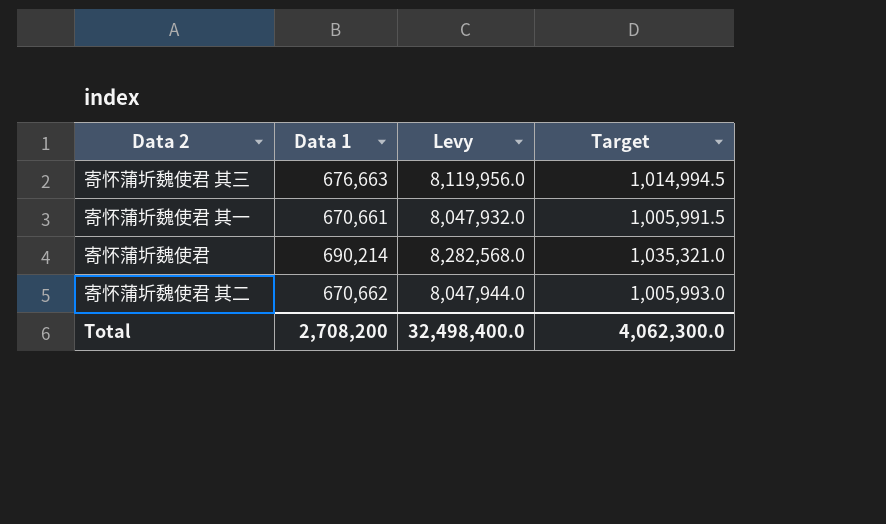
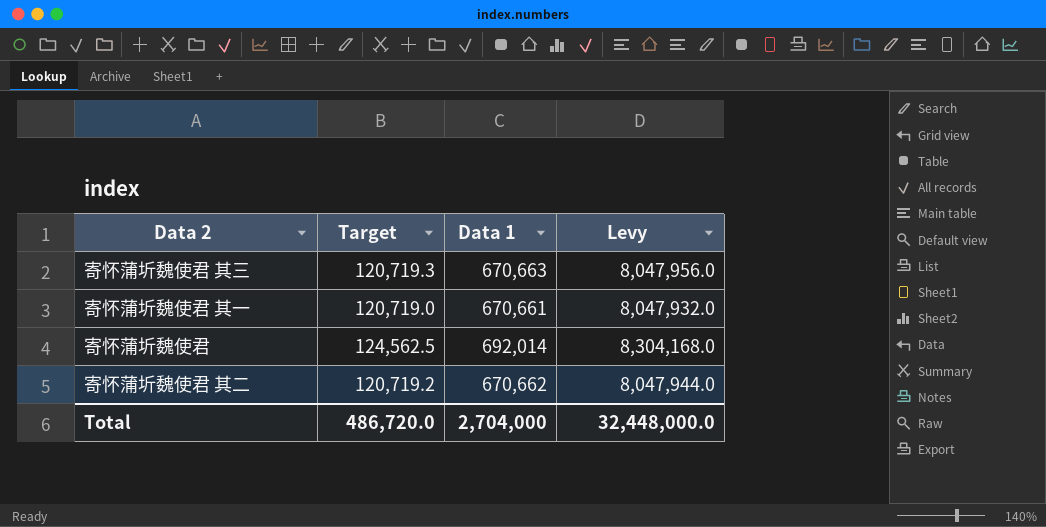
column Target | formula: [Data 1] * 1.5 -> [Data 1] * 0.18
column Target | position: 4 -> 2
寄怀蒲圻魏使君 其三 | Data 1: 676,663 -> 670,663
寄怀蒲圻魏使君 其三 | Levy: 8,119,956.0 -> 8,047,956.0
寄怀蒲圻魏使君 | Data 1: 690,214 -> 692,014
寄怀蒲圻魏使君 | Levy: 8,282,568.0 -> 8,304,168.0
Total | Target: 4,062,300.0 -> 486,720.0
Total | Data 1: 2,708,200 -> 2,704,000
Total | Levy: 32,498,400.0 -> 32,448,000.0

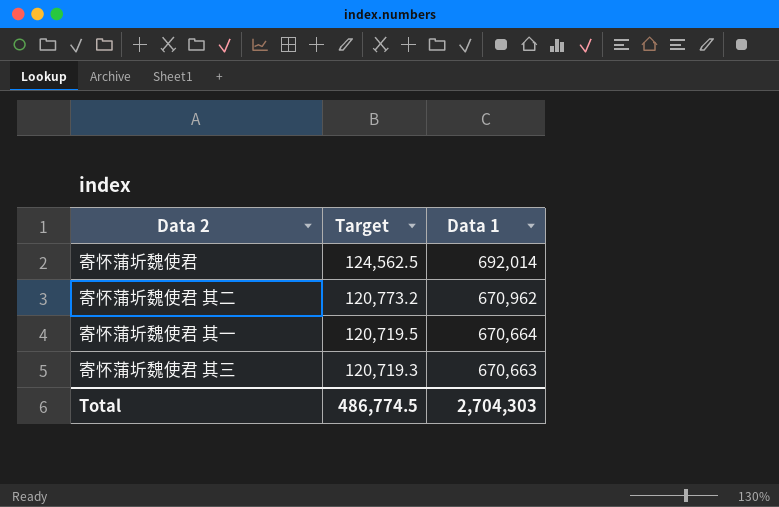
row order: none -> Target descending
column Levy | formula: [Data 1] * 12 -> none
寄怀蒲圻魏使君 其二 | Target: 120,719.2 -> 120,773.2
寄怀蒲圻魏使君 其二 | Data 1: 670,662 -> 670,962
寄怀蒲圻魏使君 其一 | Target: 120,719.0 -> 120,719.5
寄怀蒲圻魏使君 其一 | Data 1: 670,661 -> 670,664
Total | Target: 486,720.0 -> 486,774.5
Total | Data 1: 2,704,000 -> 2,704,303

